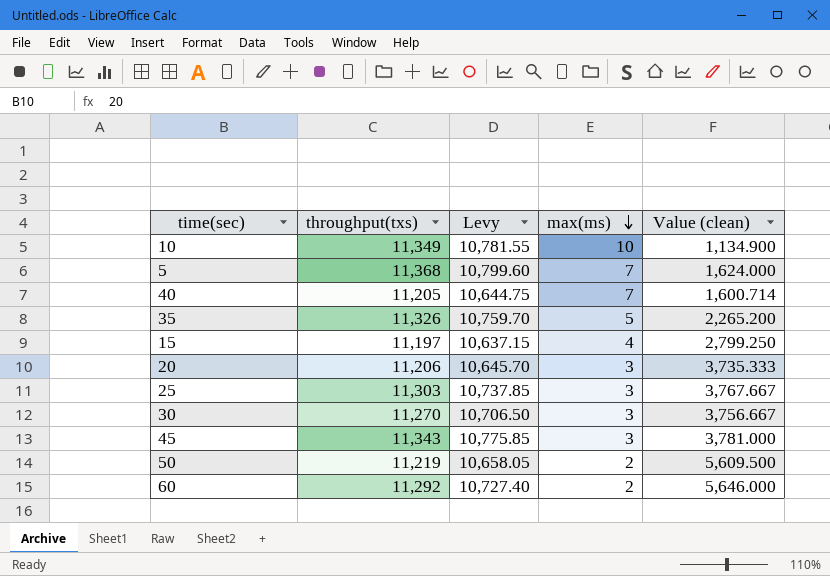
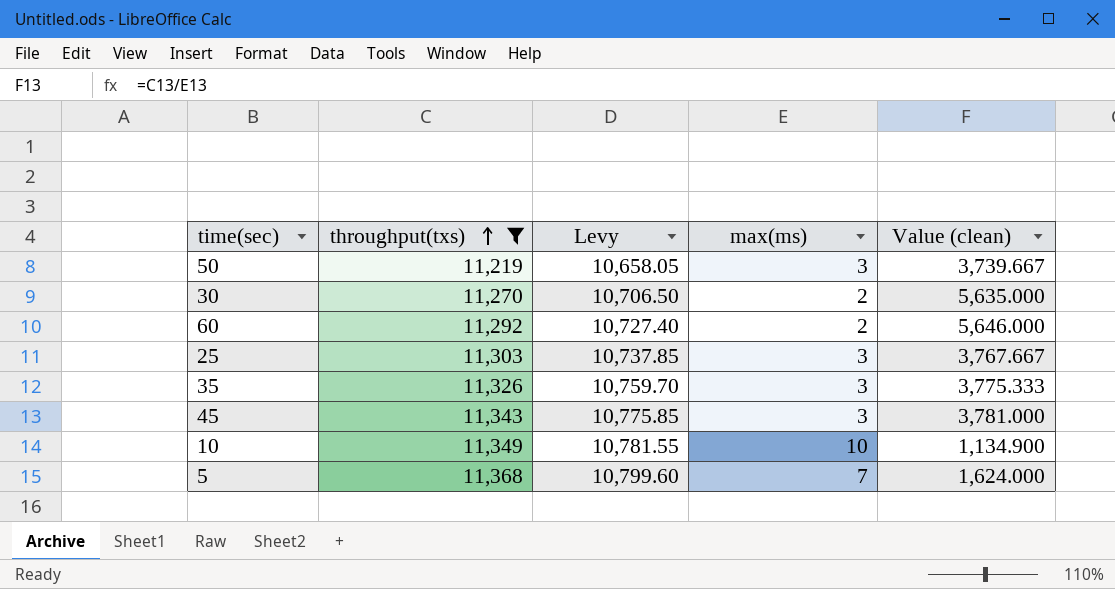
filter: none -> throughput(txs) >= 11,219
row order: max(ms) descending -> throughput(txs) ascending
50 | max(ms): 2 -> 3
50 | Value (clean): 5,609.500 -> 3,739.667
30 | max(ms): 3 -> 2
30 | Value (clean): 3,756.667 -> 5,635.000
35 | max(ms): 5 -> 3
35 | Value (clean): 2,265.200 -> 3,775.333

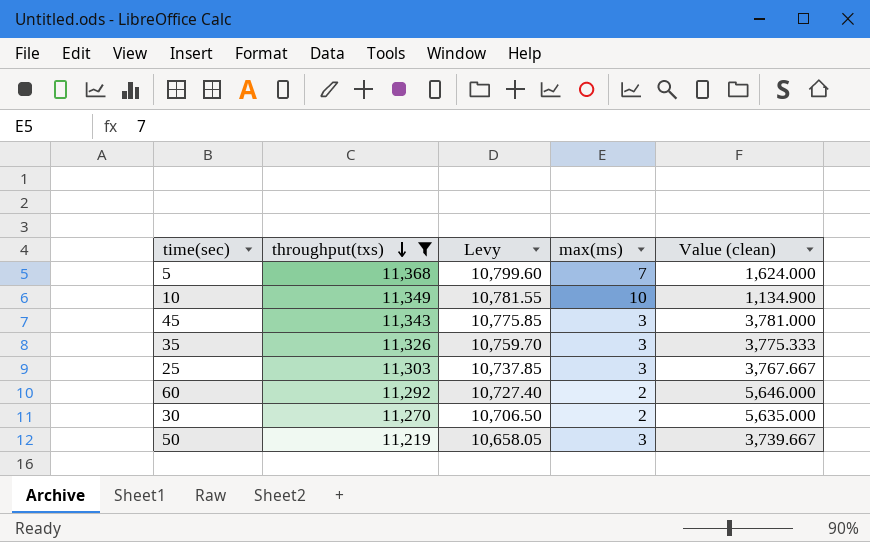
row order: throughput(txs) ascending -> throughput(txs) descending

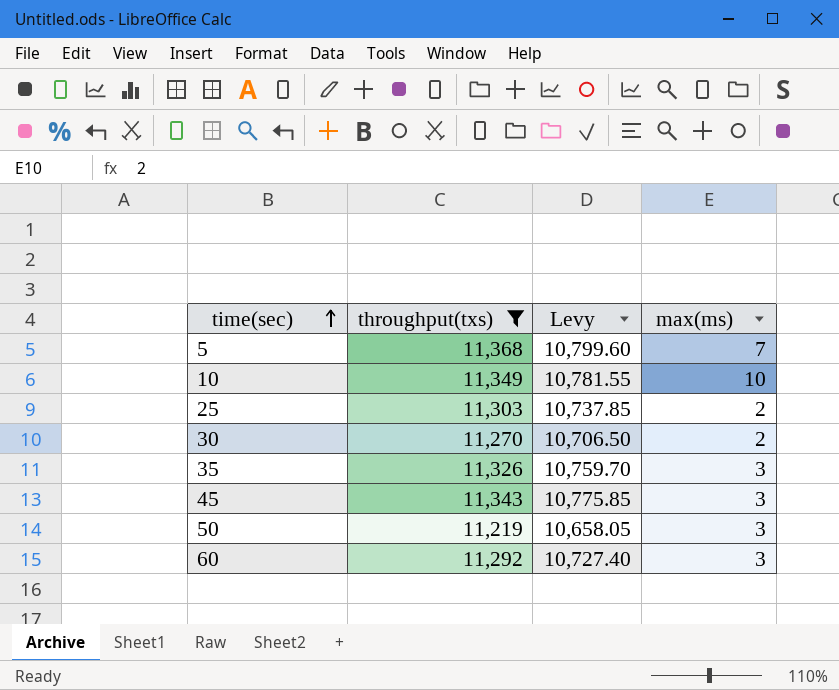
row order: throughput(txs) descending -> time(sec) ascending
column Value (clean) | formula: [throughput(txs)] / [max(ms)] -> none
25 | max(ms): 3 -> 2
60 | max(ms): 2 -> 3

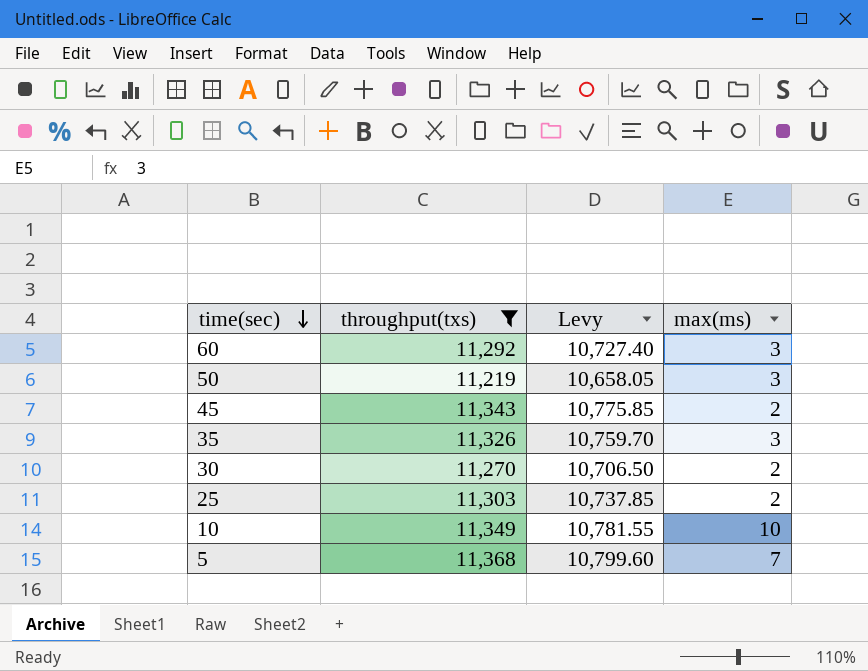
row order: time(sec) ascending -> time(sec) descending
45 | max(ms): 3 -> 2

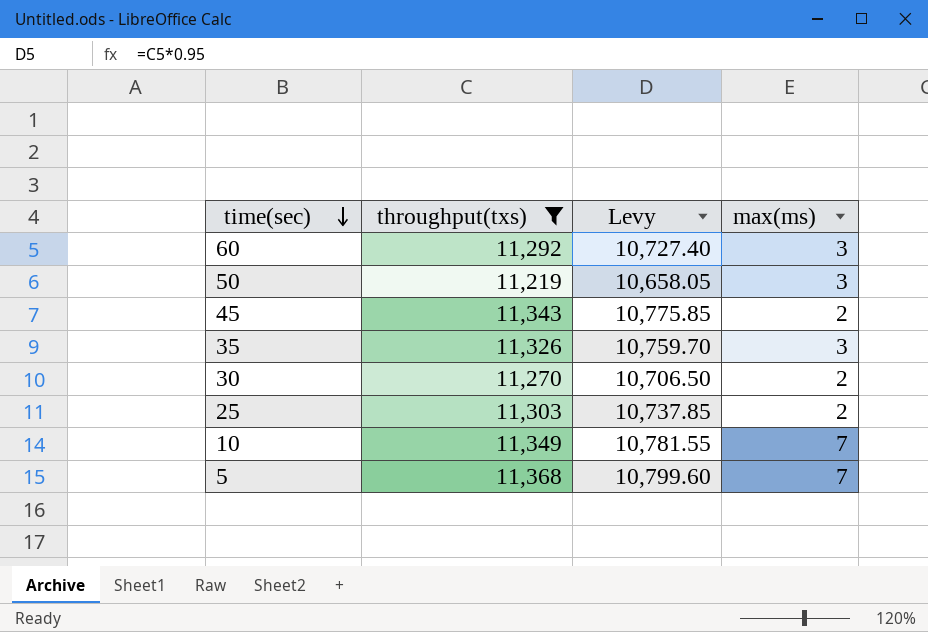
10 | max(ms): 10 -> 7

